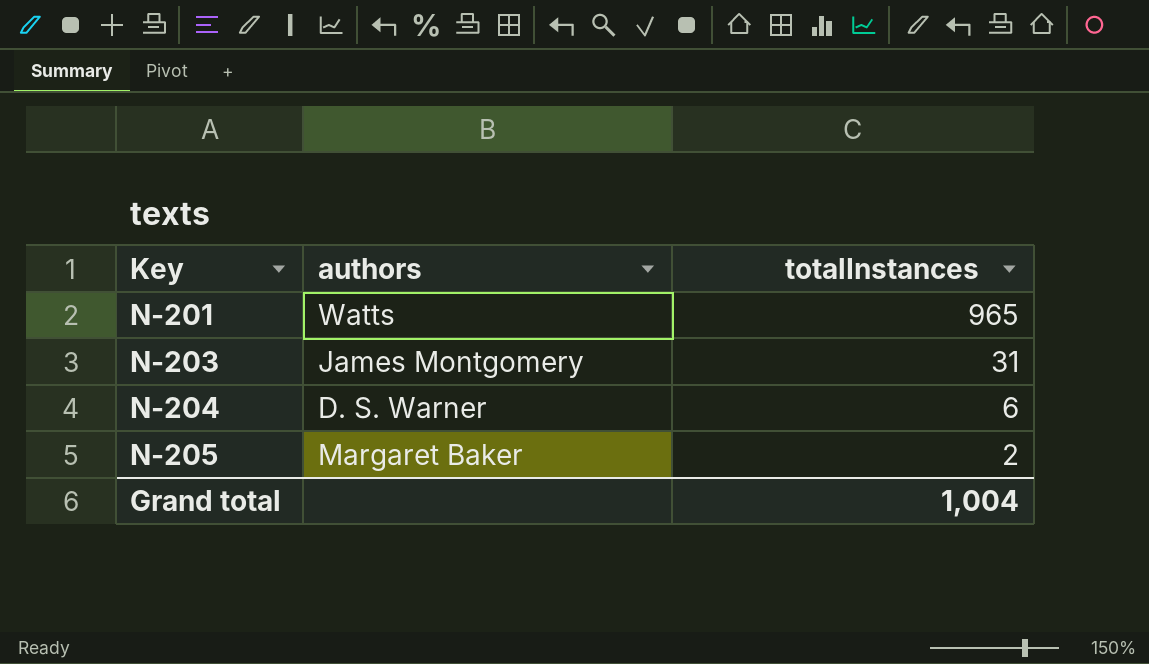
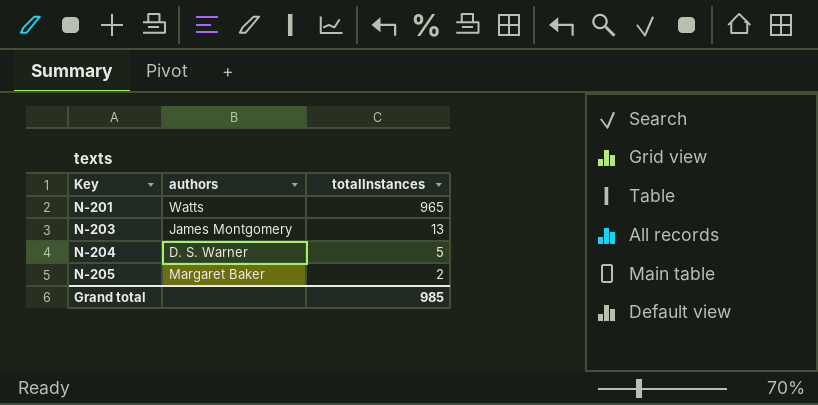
N-203 | totalInstances: 31 -> 13
N-204 | totalInstances: 6 -> 5
Grand total | totalInstances: 1,004 -> 985

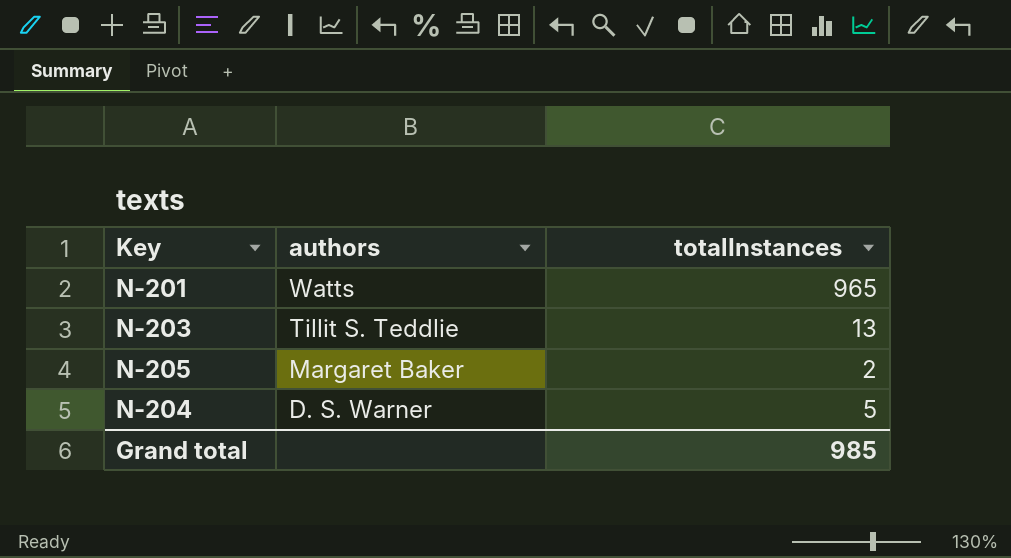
row order: Key ascending -> authors descending
N-203 | authors: James Montgomery -> Tillit S. Teddlie

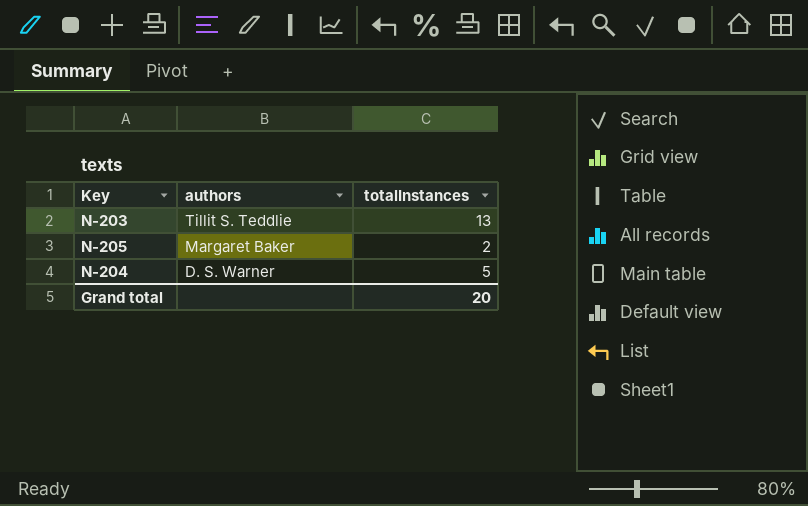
row N-201: Watts | 965 -> none
Grand total | totalInstances: 985 -> 20

